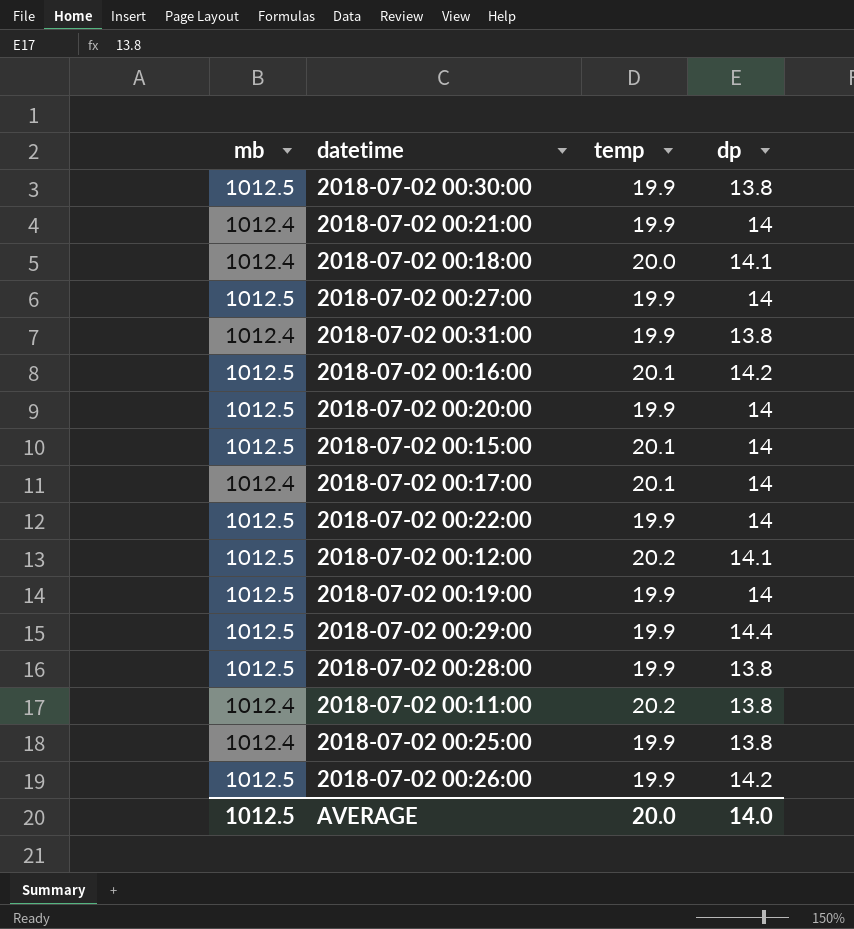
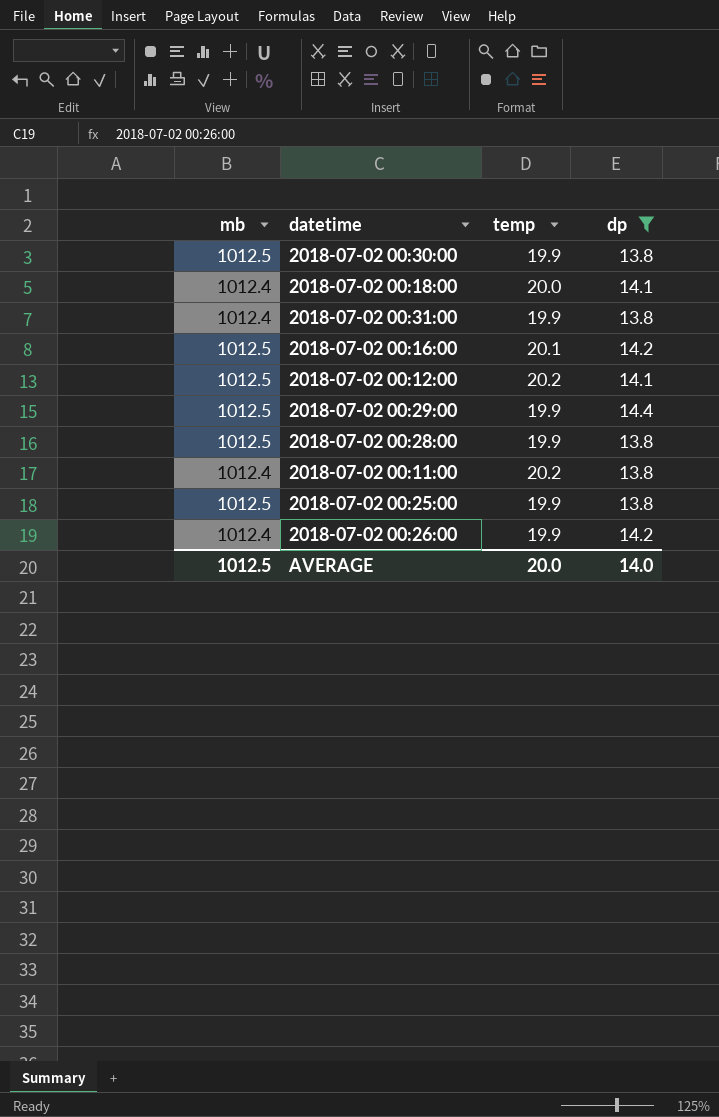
filter: none -> dp != 14
2018-07-02 00:25:00 | mb: 1012.4 -> 1012.5
2018-07-02 00:26:00 | mb: 1012.5 -> 1012.4

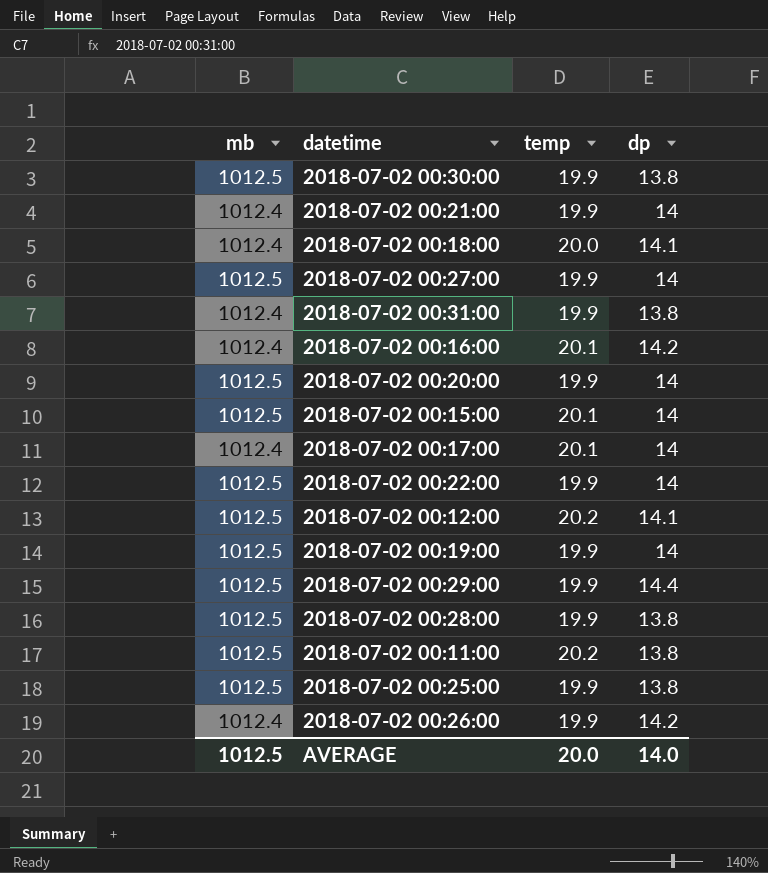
filter: dp != 14 -> none
2018-07-02 00:16:00 | mb: 1012.5 -> 1012.4
2018-07-02 00:11:00 | mb: 1012.4 -> 1012.5

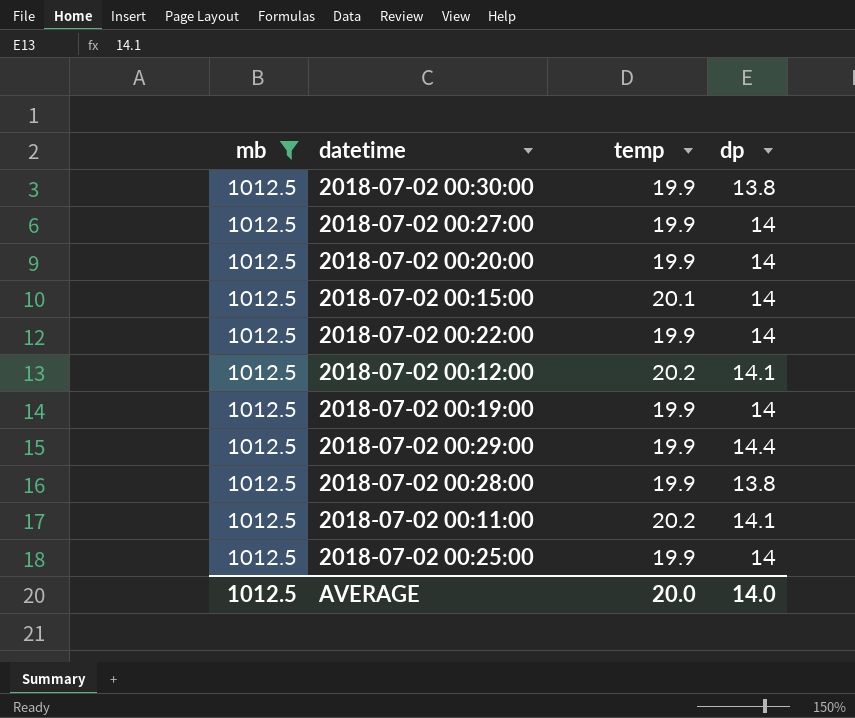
filter: none -> mb = 1012.5
2018-07-02 00:11:00 | dp: 13.8 -> 14.1
2018-07-02 00:25:00 | dp: 13.8 -> 14

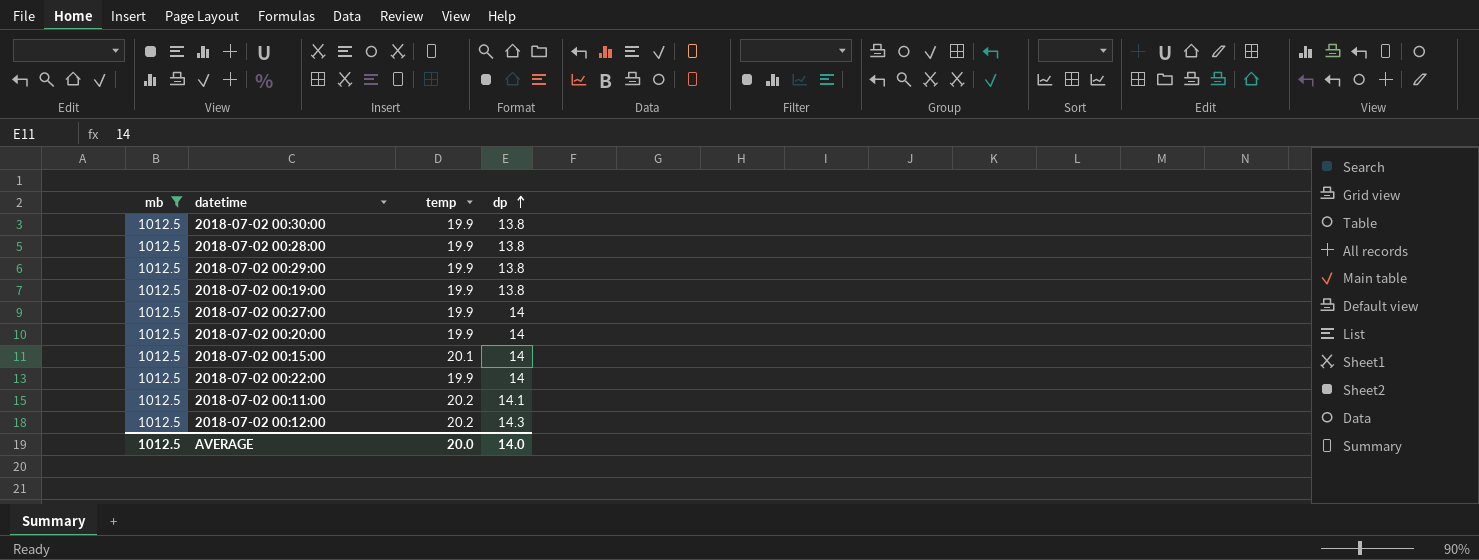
row order: none -> dp ascending
row 2018-07-02 00:25:00: 1012.5 | 19.9 | 14 -> none
2018-07-02 00:29:00 | dp: 14.4 -> 13.8
2018-07-02 00:19:00 | dp: 14 -> 13.8
2018-07-02 00:12:00 | dp: 14.1 -> 14.3

